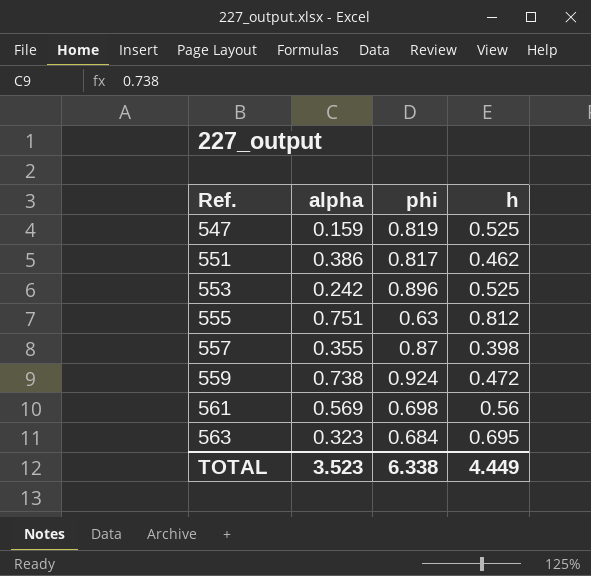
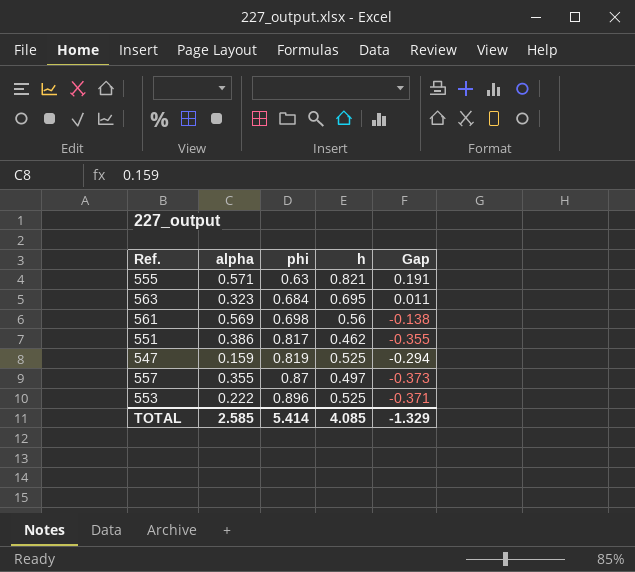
row order: Ref. ascending -> phi ascending
column Gap | formula: none -> [h] - [phi]
row 559: 0.738 | 0.924 | 0.472 -> none
555 | alpha: 0.751 -> 0.571
555 | h: 0.812 -> 0.821
557 | h: 0.398 -> 0.497
553 | alpha: 0.242 -> 0.222
TOTAL | alpha: 3.523 -> 2.585
TOTAL | phi: 6.338 -> 5.414
TOTAL | h: 4.449 -> 4.085

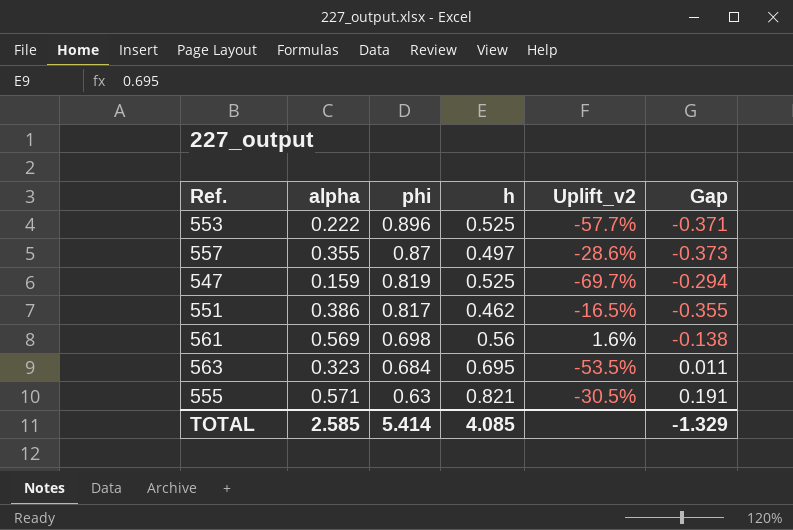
row order: phi ascending -> phi descending
column Uplift_v2 | formula: none -> ([alpha] - [h]) / [h]

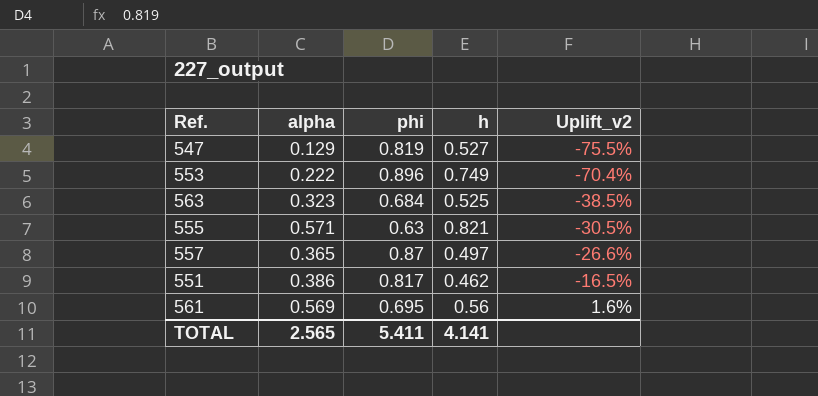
row order: phi descending -> Uplift_v2 ascending
column Gap | formula: [h] - [phi] -> none
547 | alpha: 0.159 -> 0.129
547 | h: 0.525 -> 0.527
547 | Uplift_v2: -69.7% -> -75.5%
553 | h: 0.525 -> 0.749
553 | Uplift_v2: -57.7% -> -70.4%
563 | h: 0.695 -> 0.525
563 | Uplift_v2: -53.5% -> -38.5%
557 | alpha: 0.355 -> 0.365
557 | Uplift_v2: -28.6% -> -26.6%
561 | phi: 0.698 -> 0.695
TOTAL | alpha: 2.585 -> 2.565
TOTAL | phi: 5.414 -> 5.411
TOTAL | h: 4.085 -> 4.141

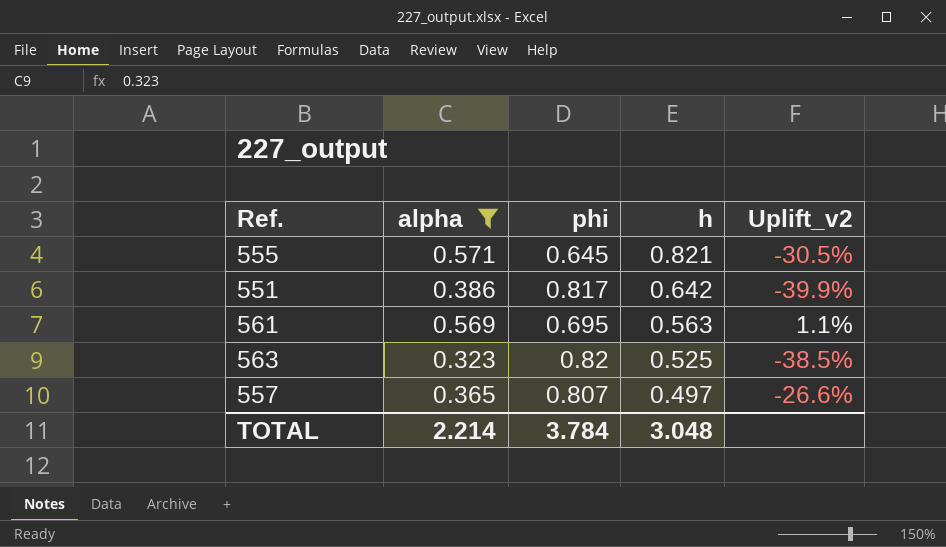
filter: none -> alpha >= 0.323
row order: Uplift_v2 ascending -> h descending
555 | phi: 0.63 -> 0.645
551 | h: 0.462 -> 0.642
551 | Uplift_v2: -16.5% -> -39.9%
561 | h: 0.56 -> 0.563
561 | Uplift_v2: 1.6% -> 1.1%
563 | phi: 0.684 -> 0.82
557 | phi: 0.87 -> 0.807
TOTAL | alpha: 2.565 -> 2.214
TOTAL | phi: 5.411 -> 3.784
TOTAL | h: 4.141 -> 3.048

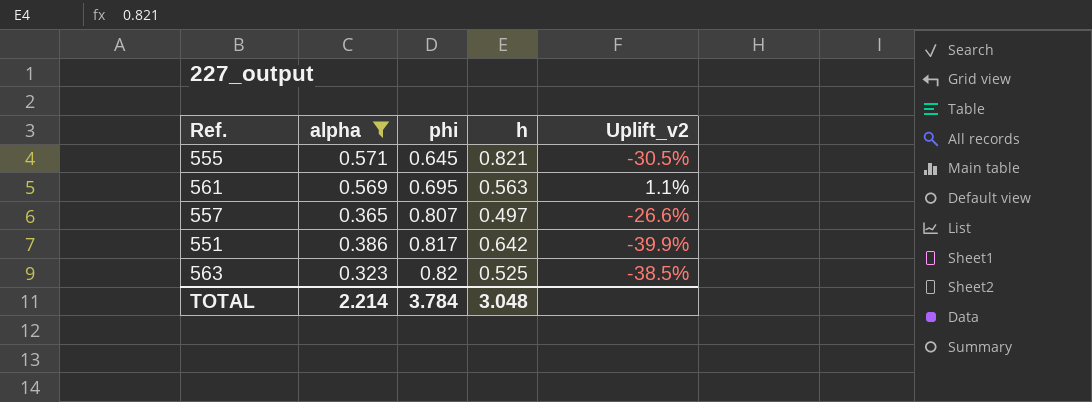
row order: h descending -> phi ascending

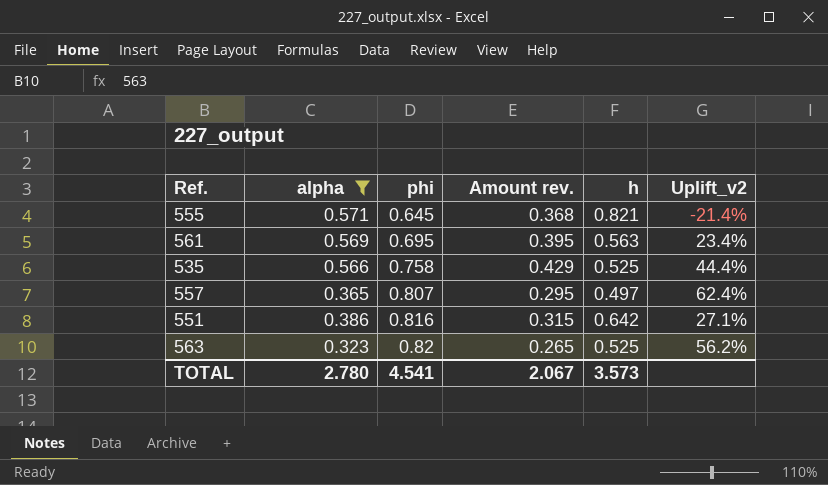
column Amount rev. | formula: none -> [alpha] * [phi]
column Uplift_v2 | formula: ([alpha] - [h]) / [h] -> ([phi] - [h]) / [h]
row 535: none -> 0.566 | 0.758 | 0.429 | 0.525 | 44.4%
551 | phi: 0.817 -> 0.816
TOTAL | alpha: 2.214 -> 2.780
TOTAL | phi: 3.784 -> 4.541
TOTAL | h: 3.048 -> 3.573

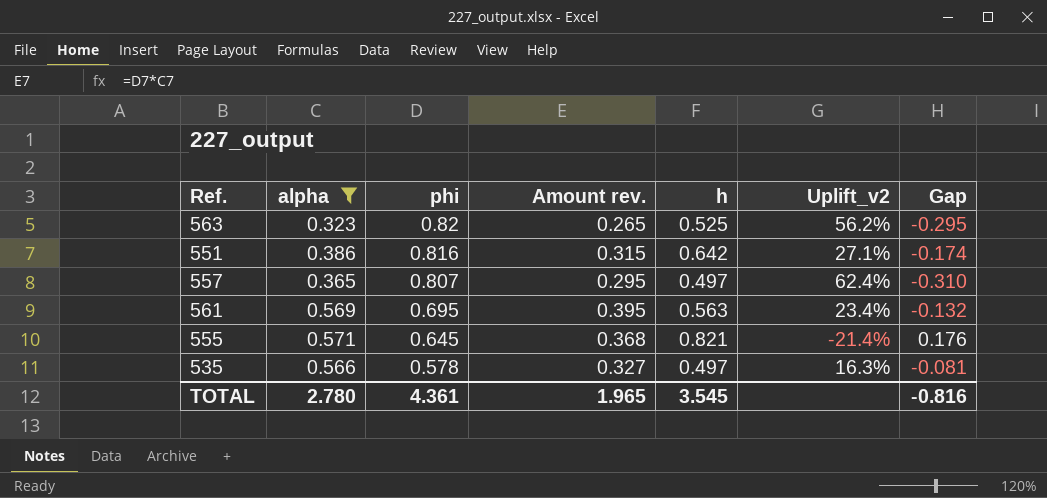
row order: phi ascending -> phi descending
column Gap | formula: none -> [h] - [phi]
535 | phi: 0.758 -> 0.578
535 | Amount rev.: 0.429 -> 0.327
535 | h: 0.525 -> 0.497
535 | Uplift_v2: 44.4% -> 16.3%
TOTAL | phi: 4.541 -> 4.361
TOTAL | Amount rev.: 2.067 -> 1.965
TOTAL | h: 3.573 -> 3.545

